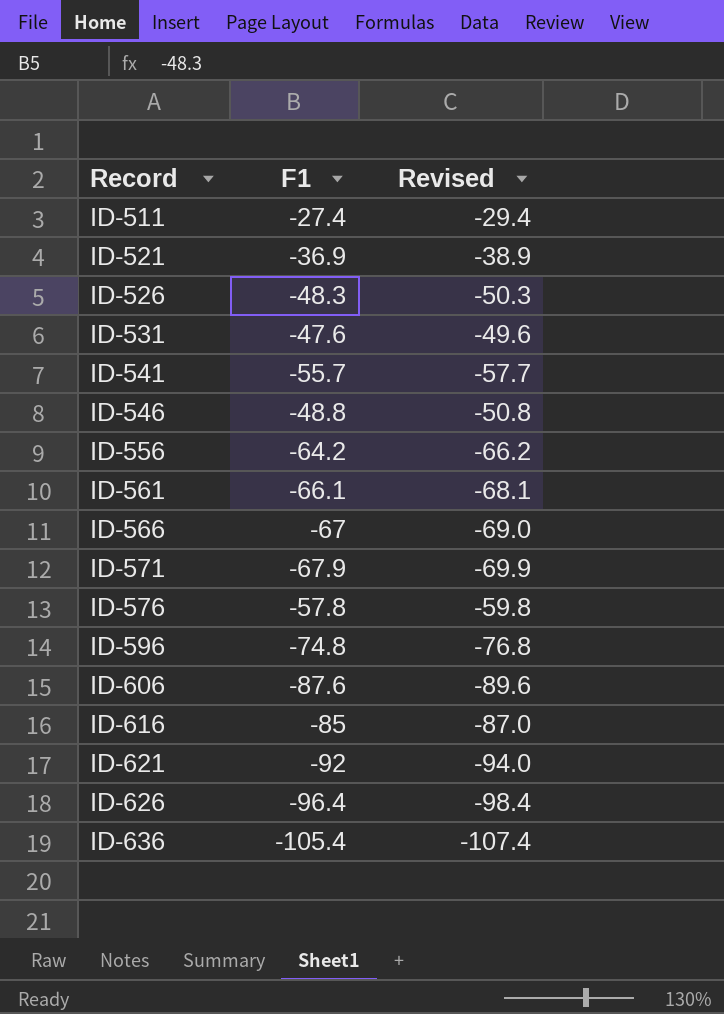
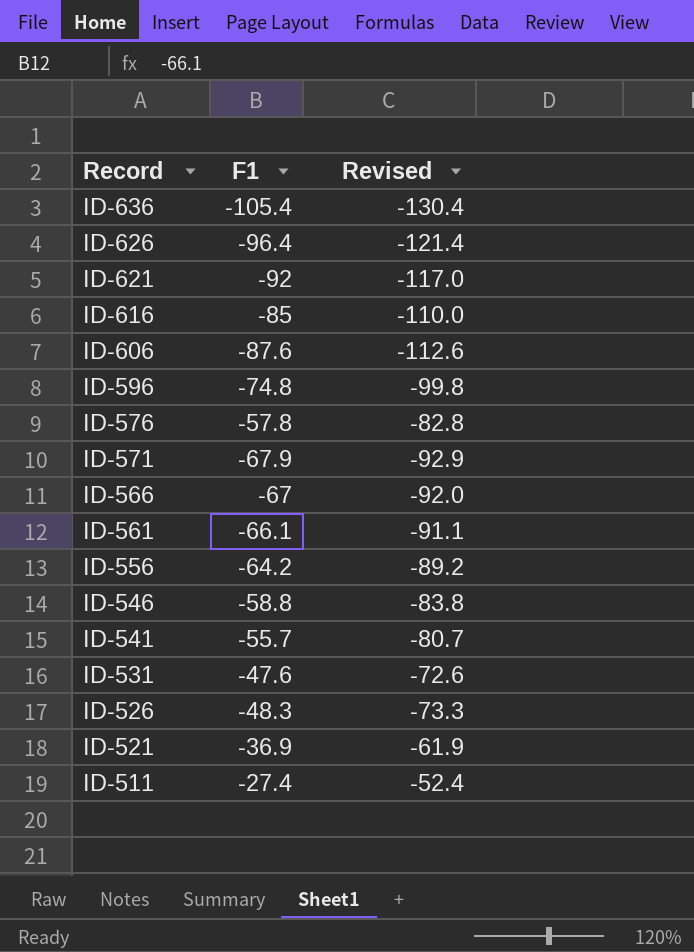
row order: Record ascending -> Record descending
column Revised | formula: [F1] - 2 -> [F1] - 25
ID-546 | F1: -48.8 -> -58.8

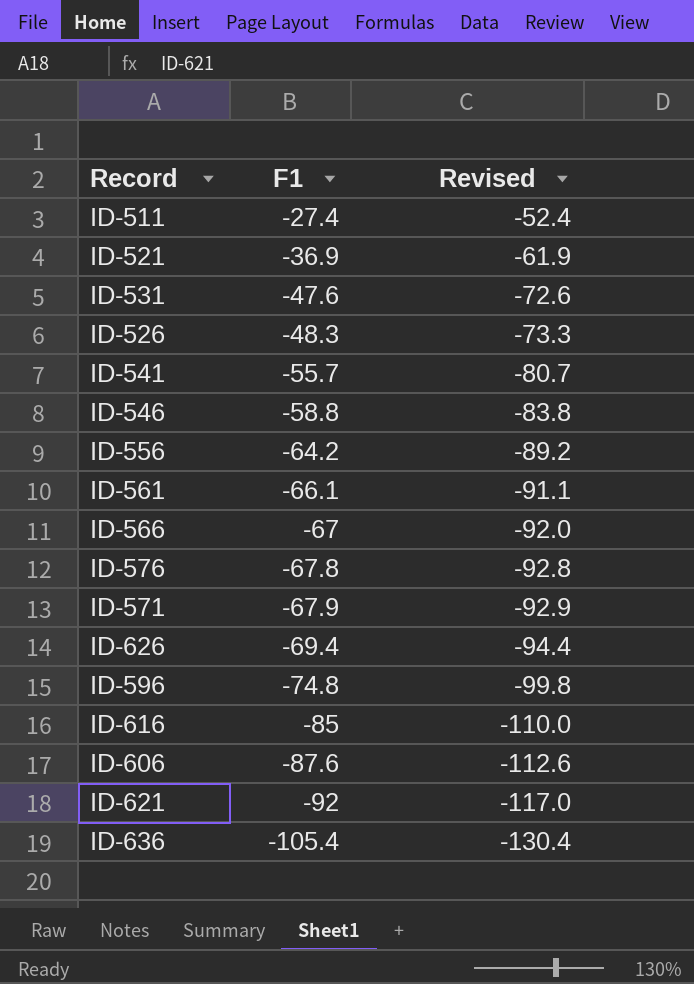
row order: Record descending -> F1 descending
ID-576 | F1: -57.8 -> -67.8
ID-576 | Revised: -82.8 -> -92.8
ID-626 | F1: -96.4 -> -69.4
ID-626 | Revised: -121.4 -> -94.4

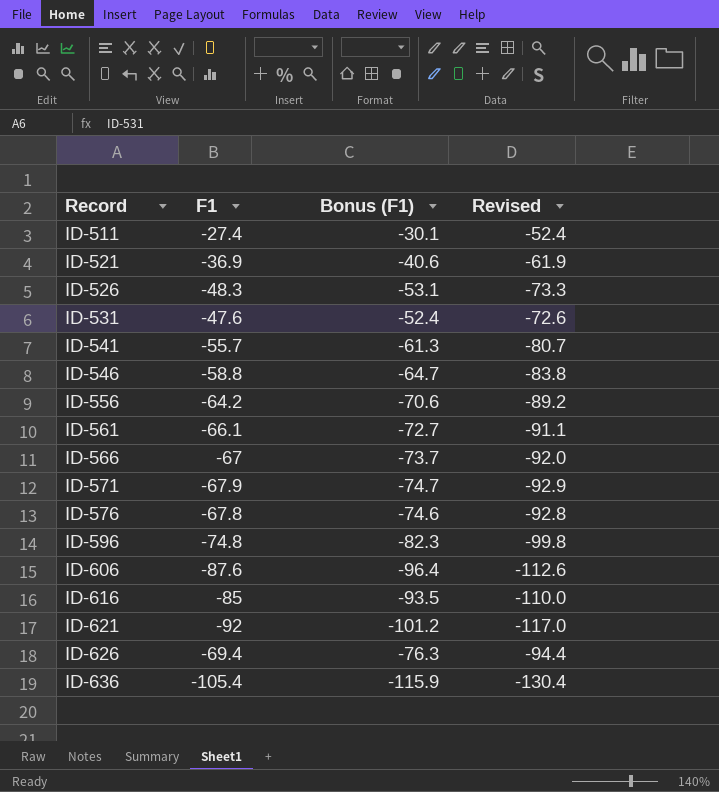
row order: F1 descending -> Record ascending
column Bonus (F1) | formula: none -> [F1] * 1.1

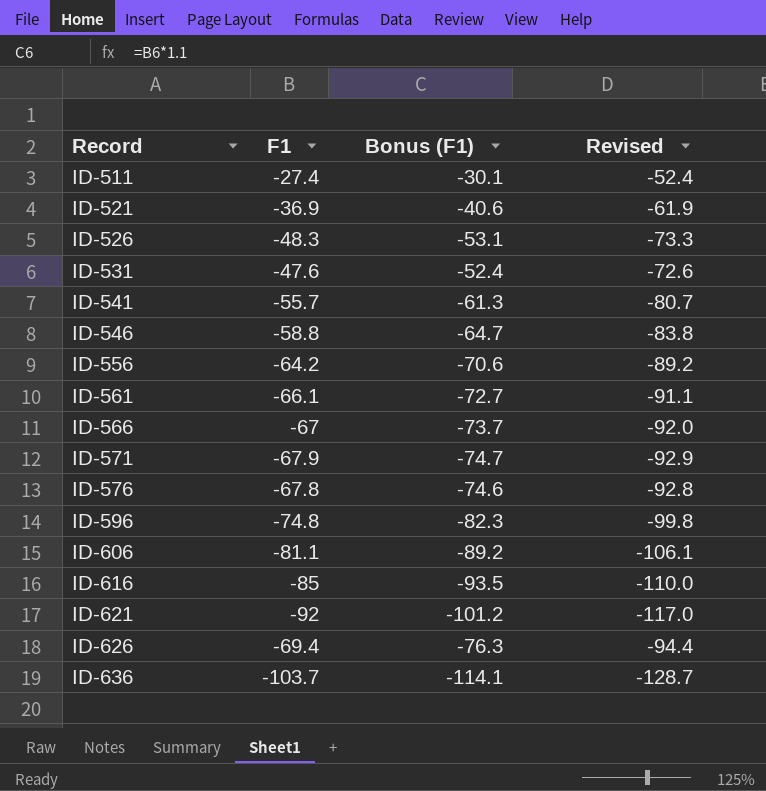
ID-606 | F1: -87.6 -> -81.1
ID-606 | Bonus (F1): -96.4 -> -89.2
ID-606 | Revised: -112.6 -> -106.1
ID-636 | F1: -105.4 -> -103.7
ID-636 | Bonus (F1): -115.9 -> -114.1
ID-636 | Revised: -130.4 -> -128.7

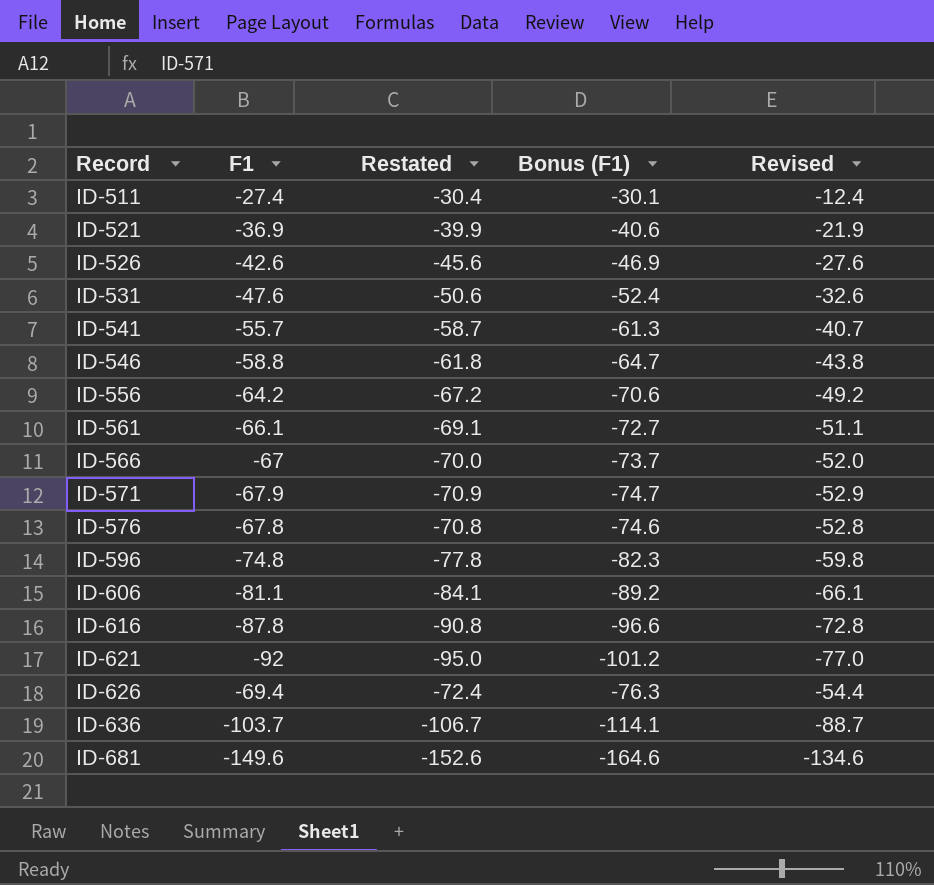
column Restated | formula: none -> [F1] - 3
column Revised | formula: [F1] - 25 -> [F1] + 15
ID-526 | F1: -48.3 -> -42.6
ID-526 | Bonus (F1): -53.1 -> -46.9
ID-616 | F1: -85 -> -87.8
ID-616 | Bonus (F1): -93.5 -> -96.6
row ID-681: none -> -149.6 | -152.6 | -164.6 | -134.6

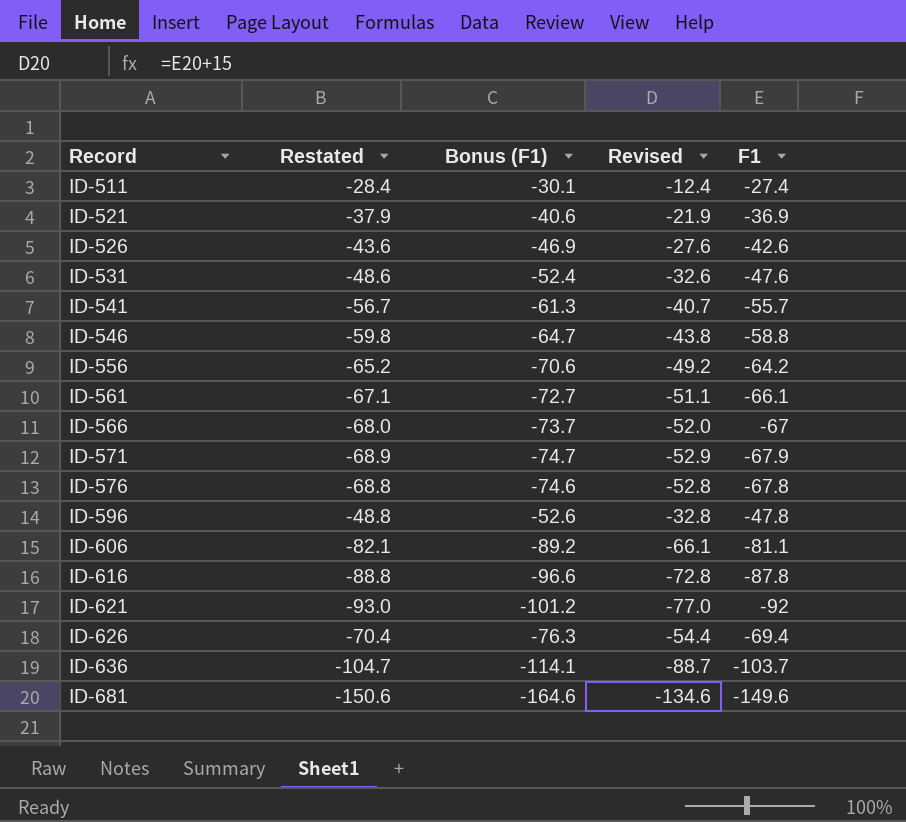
column Restated | formula: [F1] - 3 -> [F1] - 1
column F1 | position: 2 -> 5
ID-596 | Bonus (F1): -82.3 -> -52.6
ID-596 | Revised: -59.8 -> -32.8
ID-596 | F1: -74.8 -> -47.8

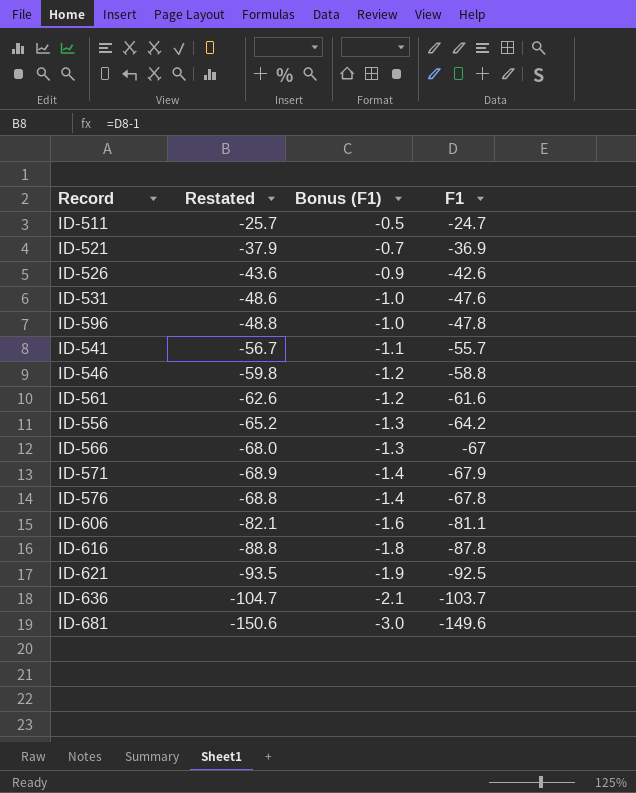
row order: Record ascending -> Bonus (F1) descending
column Revised | formula: [F1] + 15 -> none
column Bonus (F1) | formula: [F1] * 1.1 -> [F1] * 0.02
row ID-626: -70.4 | -76.3 | -54.4 | -69.4 -> none
ID-511 | Restated: -28.4 -> -25.7
ID-511 | F1: -27.4 -> -24.7
ID-561 | Restated: -67.1 -> -62.6
ID-561 | F1: -66.1 -> -61.6
ID-621 | Restated: -93.0 -> -93.5
ID-621 | F1: -92 -> -92.5

